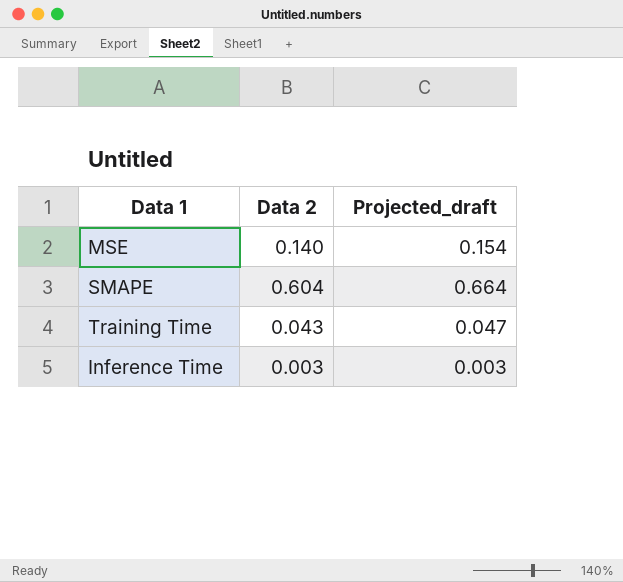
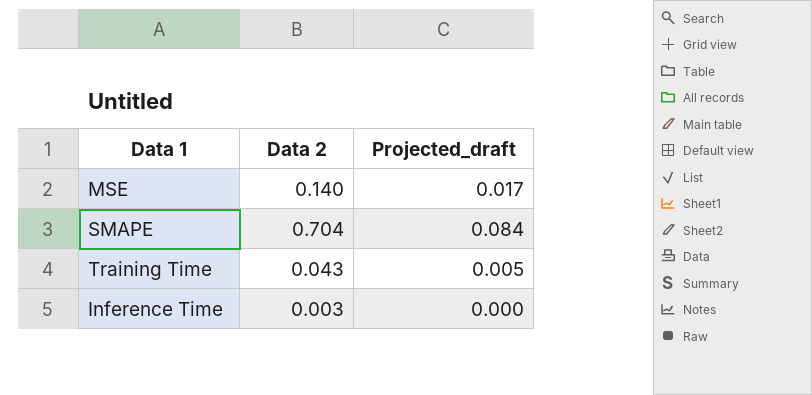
column Projected_draft | formula: [Data 2] * 1.1 -> [Data 2] * 0.12
SMAPE | Data 2: 0.604 -> 0.704

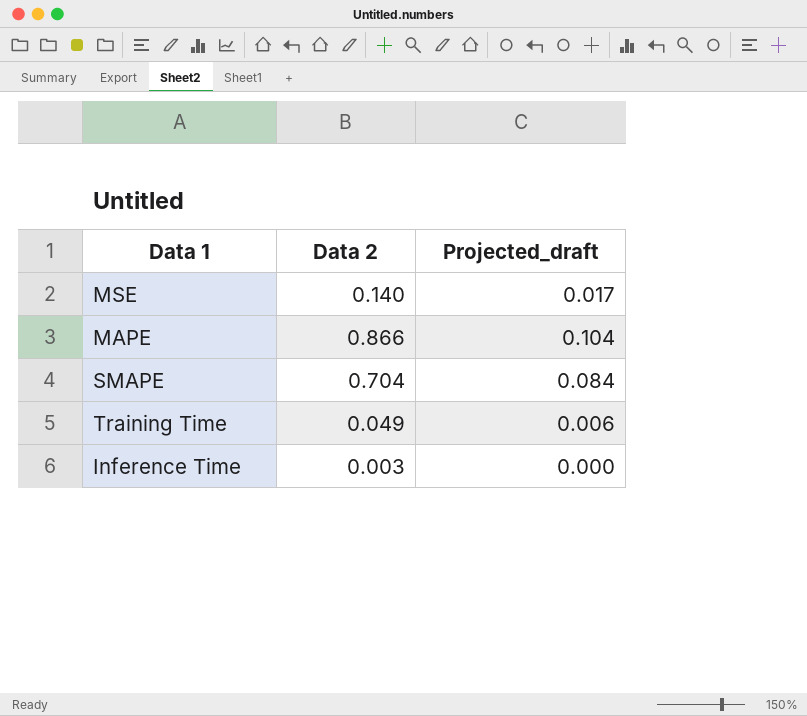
row MAPE: none -> 0.866 | 0.104
Training Time | Data 2: 0.043 -> 0.049
Training Time | Projected_draft: 0.005 -> 0.006

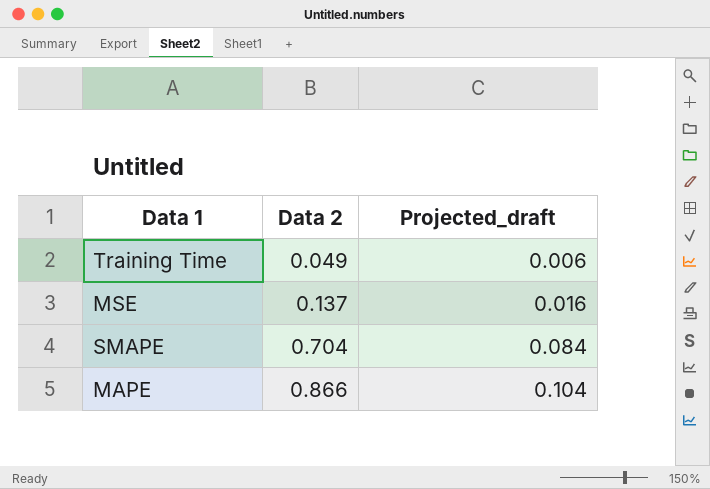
row order: none -> Data 2 ascending
row Inference Time: 0.003 | 0.000 -> none
MSE | Data 2: 0.140 -> 0.137
MSE | Projected_draft: 0.017 -> 0.016

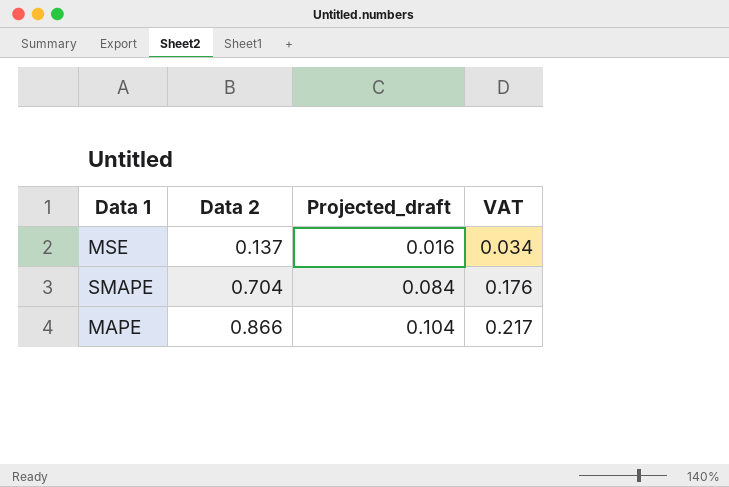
column VAT | formula: none -> [Data 2] * 0.25
row Training Time: 0.049 | 0.006 -> none

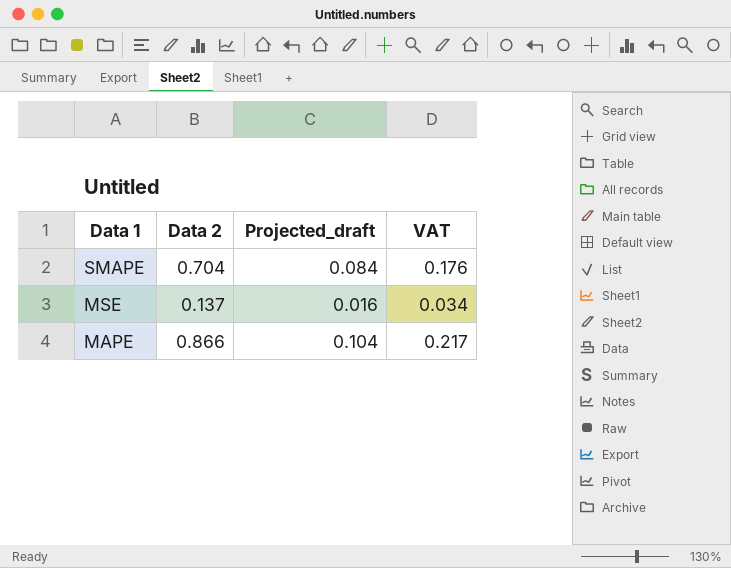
row order: Data 2 ascending -> Data 1 descending

